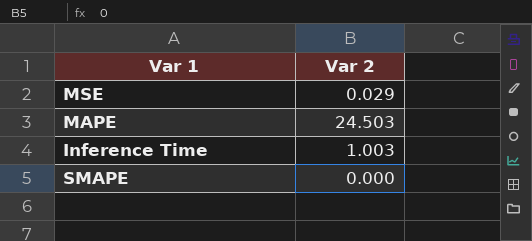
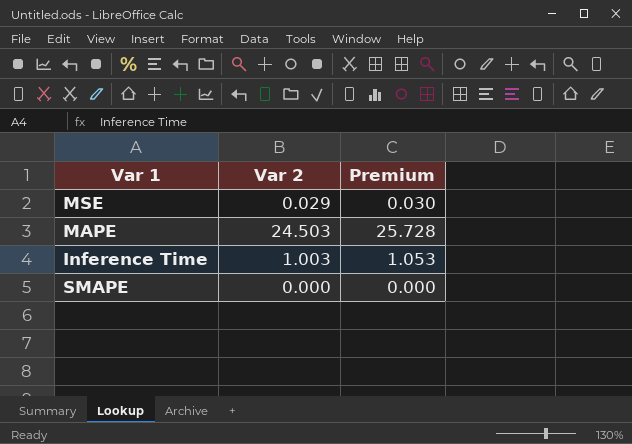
column Premium | formula: none -> [Var 2] * 1.05

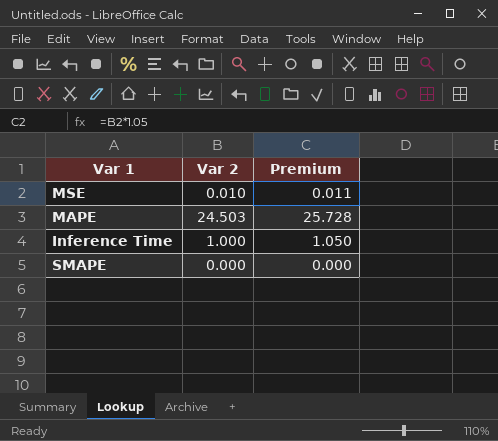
MSE | Var 2: 0.029 -> 0.010
MSE | Premium: 0.030 -> 0.011
Inference Time | Var 2: 1.003 -> 1.000
Inference Time | Premium: 1.053 -> 1.050

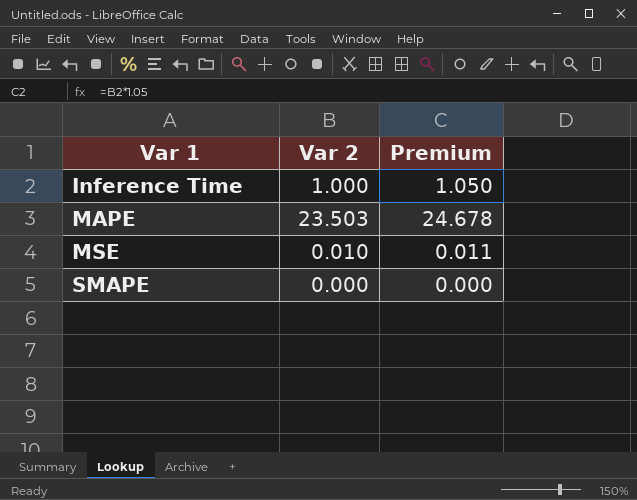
row order: none -> Var 1 ascending
MAPE | Var 2: 24.503 -> 23.503
MAPE | Premium: 25.728 -> 24.678

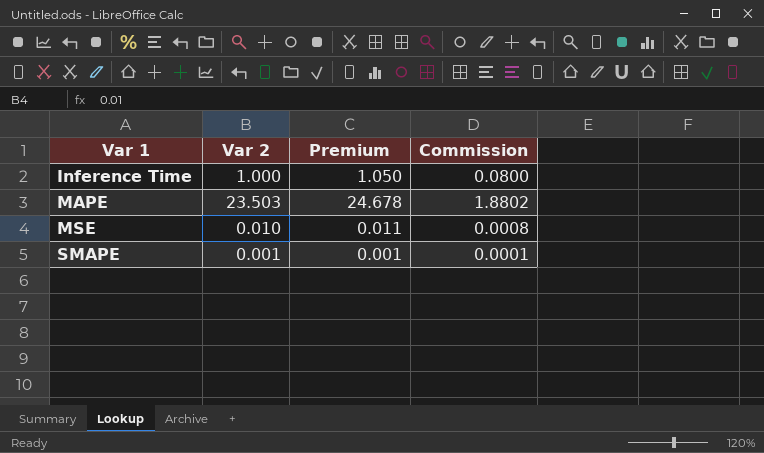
column Commission | formula: none -> [Var 2] * 0.08
SMAPE | Var 2: 0.000 -> 0.001
SMAPE | Premium: 0.000 -> 0.001

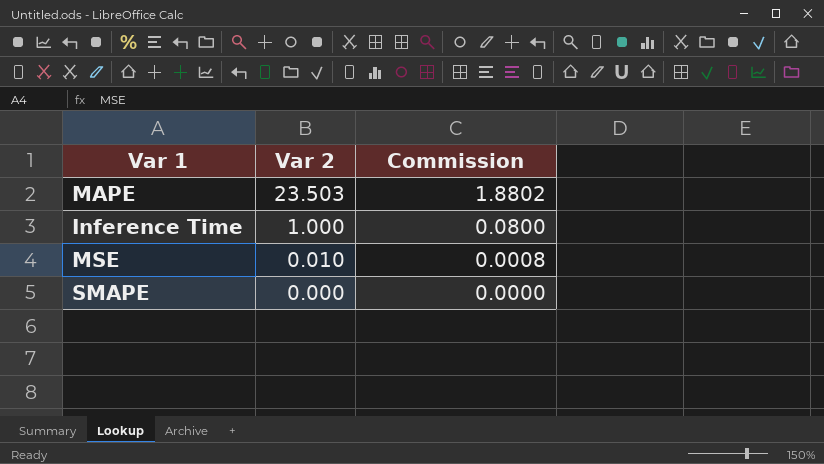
row order: Var 1 ascending -> Var 2 descending
column Premium | formula: [Var 2] * 1.05 -> none
SMAPE | Var 2: 0.001 -> 0.000
SMAPE | Commission: 0.0001 -> 0.0000

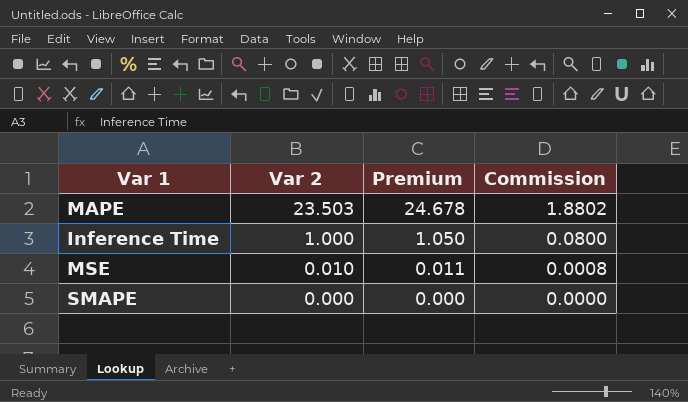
column Premium | formula: none -> [Var 2] * 1.05

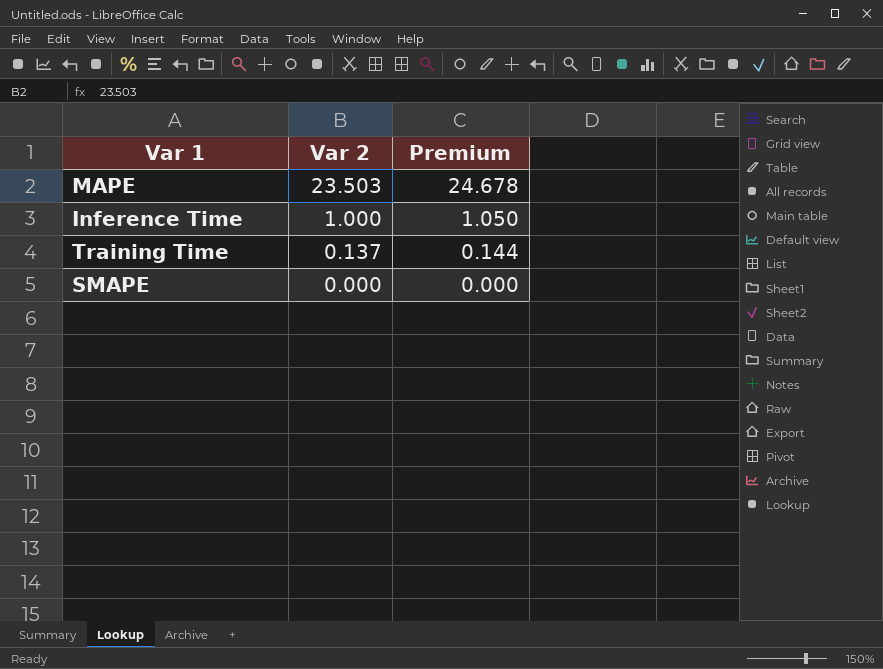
column Commission | formula: [Var 2] * 0.08 -> none
row MSE: 0.010 | 0.011 | 0.0008 -> none
row Training Time: none -> 0.137 | 0.144

